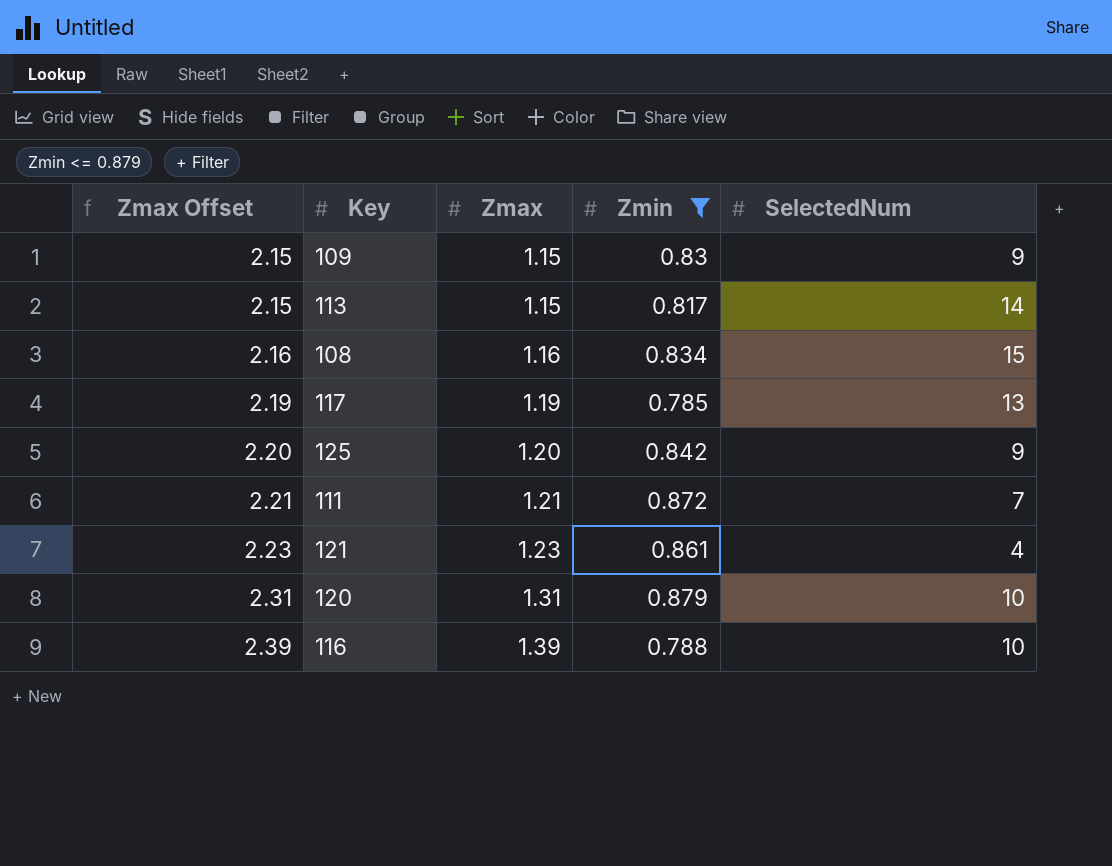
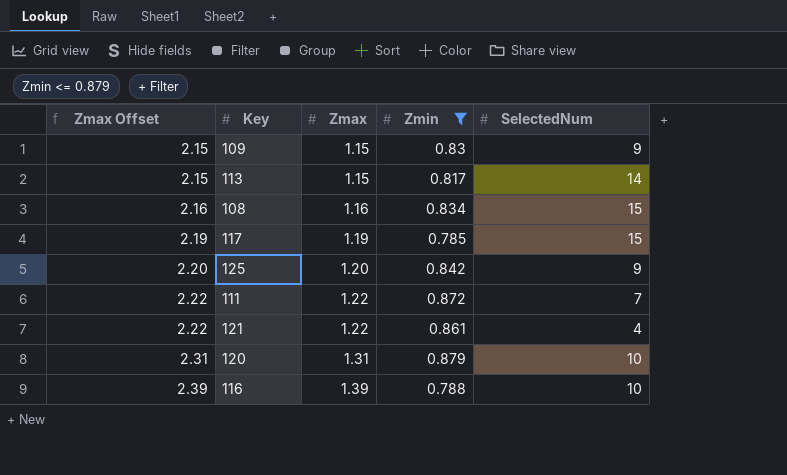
117 | SelectedNum: 13 -> 15
111 | Zmax Offset: 2.21 -> 2.22
111 | Zmax: 1.21 -> 1.22
121 | Zmax Offset: 2.23 -> 2.22
121 | Zmax: 1.23 -> 1.22

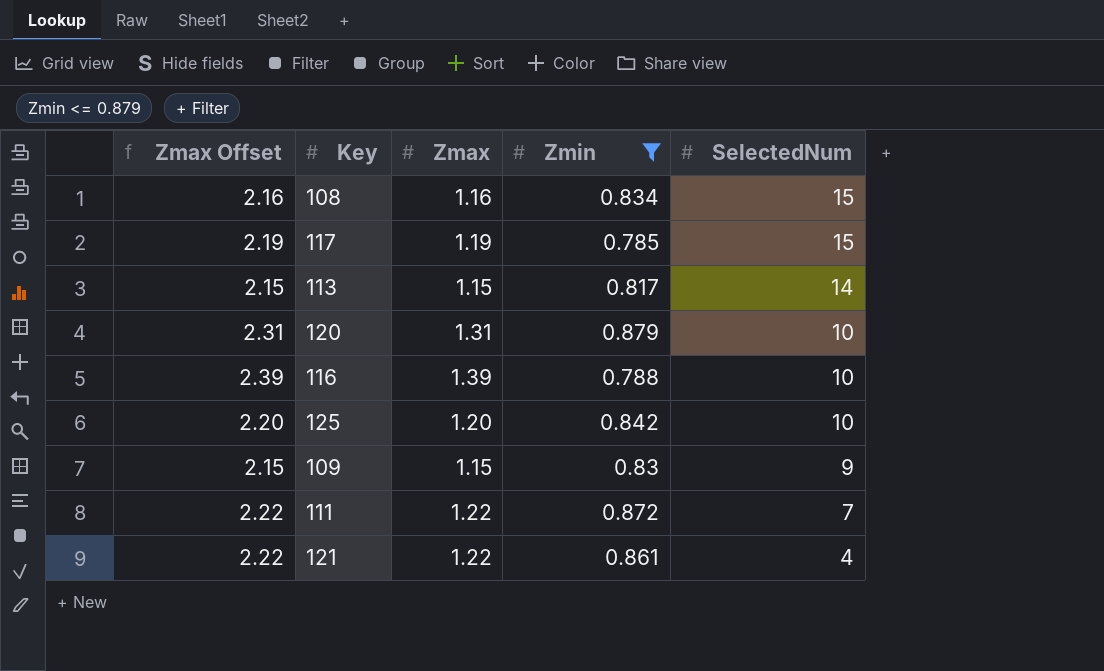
row order: Zmax Offset ascending -> SelectedNum descending
125 | SelectedNum: 9 -> 10

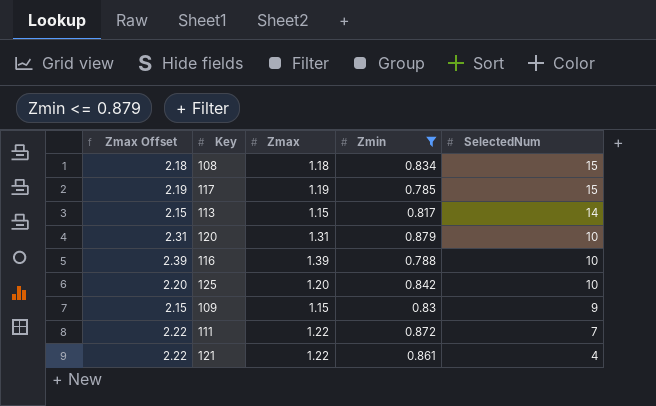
108 | Zmax Offset: 2.16 -> 2.18
108 | Zmax: 1.16 -> 1.18

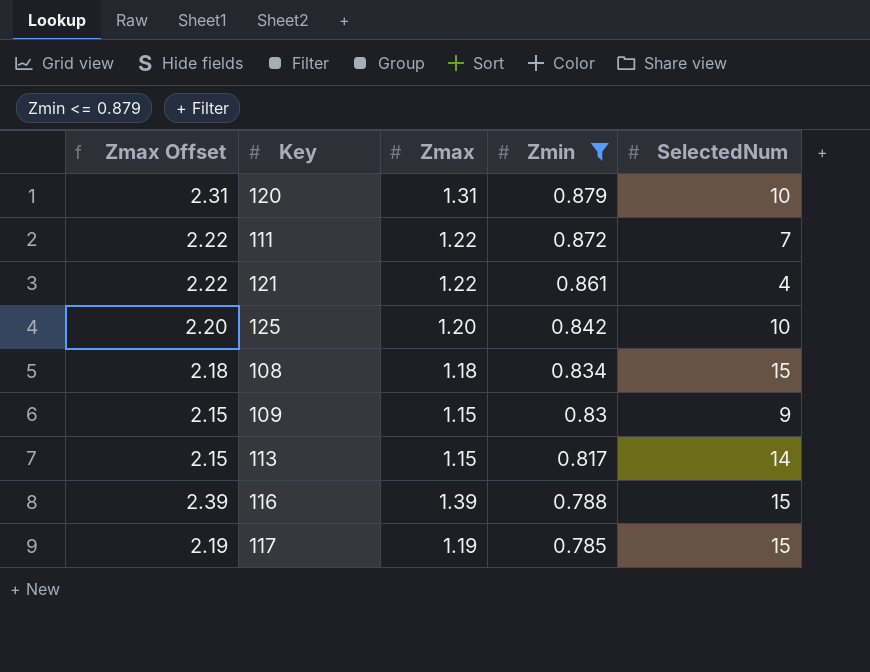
row order: SelectedNum descending -> Zmin descending
116 | SelectedNum: 10 -> 15

